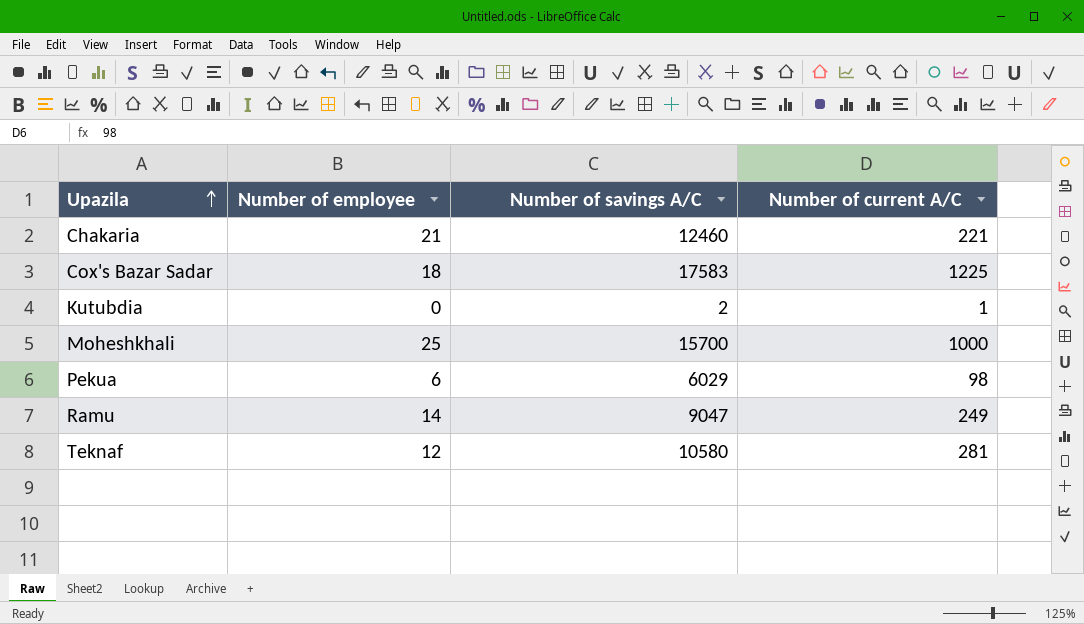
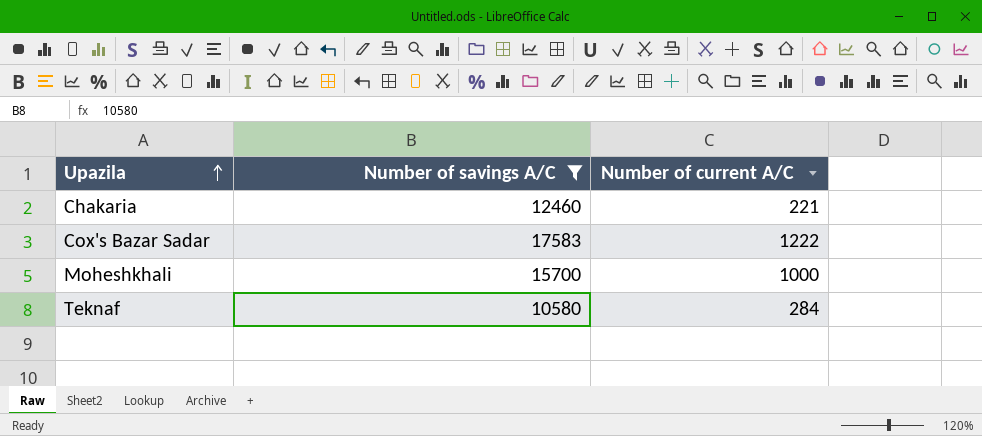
filter: none -> Number of savings A/C >= 10580
column Number of employee | position: 2 -> none
Cox's Bazar Sadar | Number of current A/C: 1225 -> 1222
Teknaf | Number of current A/C: 281 -> 284

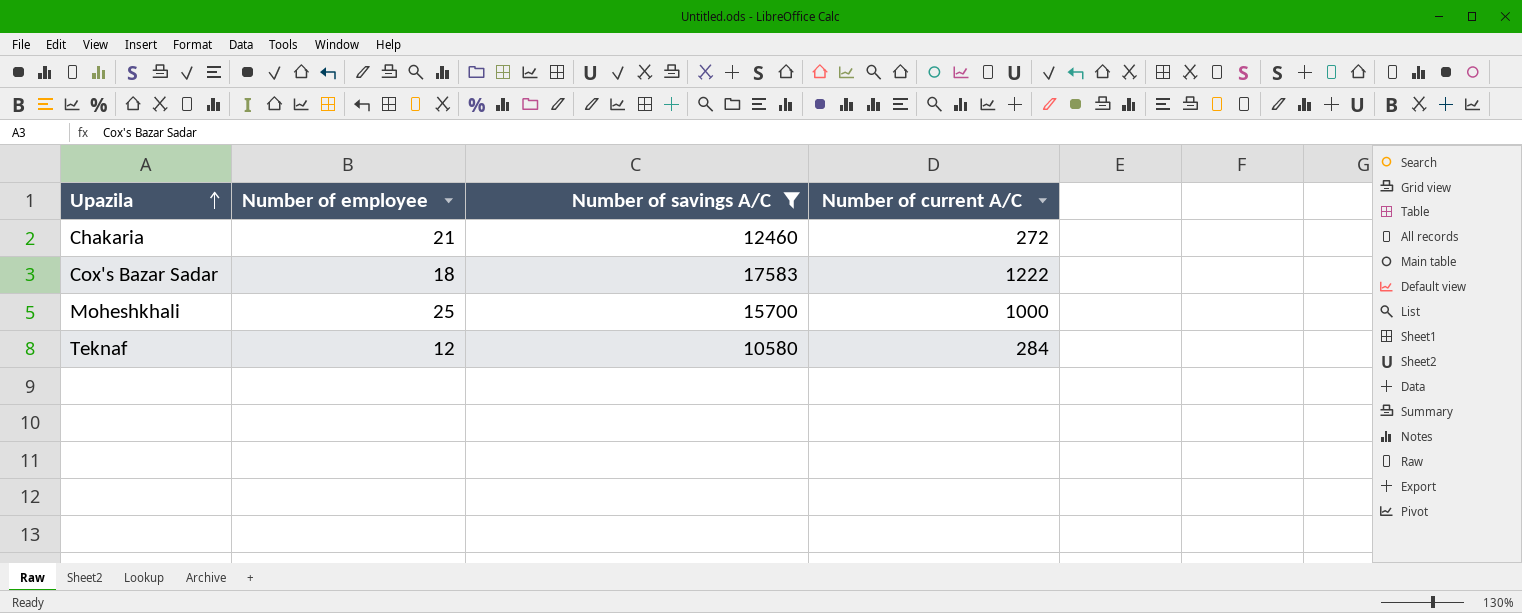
column Number of employee | position: none -> 2
Chakaria | Number of current A/C: 221 -> 272

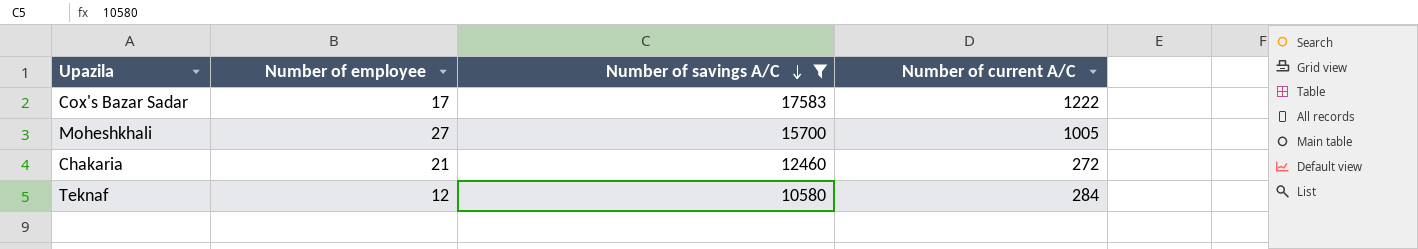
row order: Upazila ascending -> Number of savings A/C descending
Cox's Bazar Sadar | Number of employee: 18 -> 17
Moheshkhali | Number of employee: 25 -> 27
Moheshkhali | Number of current A/C: 1000 -> 1005

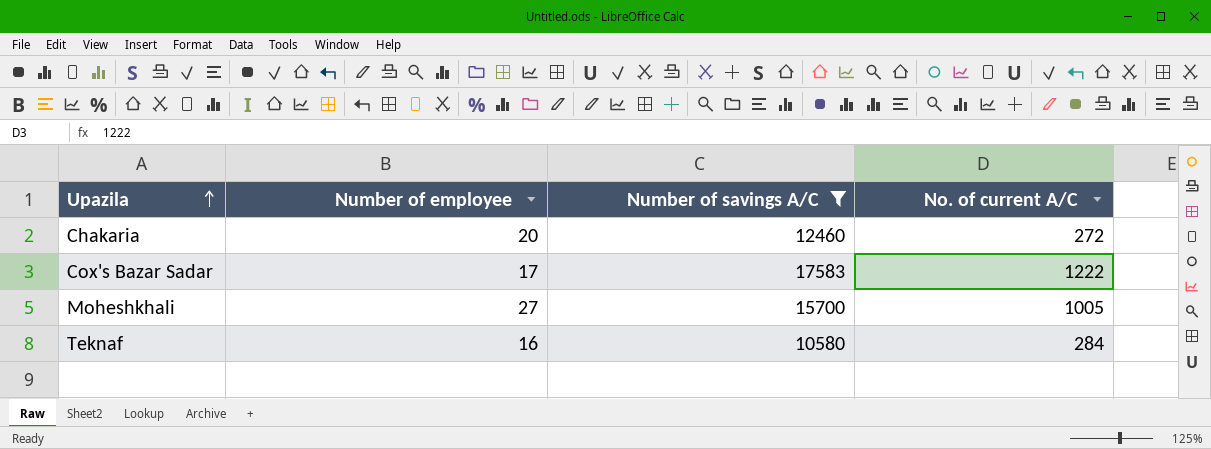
row order: Number of savings A/C descending -> Upazila ascending
column name: Number of current A/C -> No. of current A/C
Chakaria | Number of employee: 21 -> 20
Teknaf | Number of employee: 12 -> 16

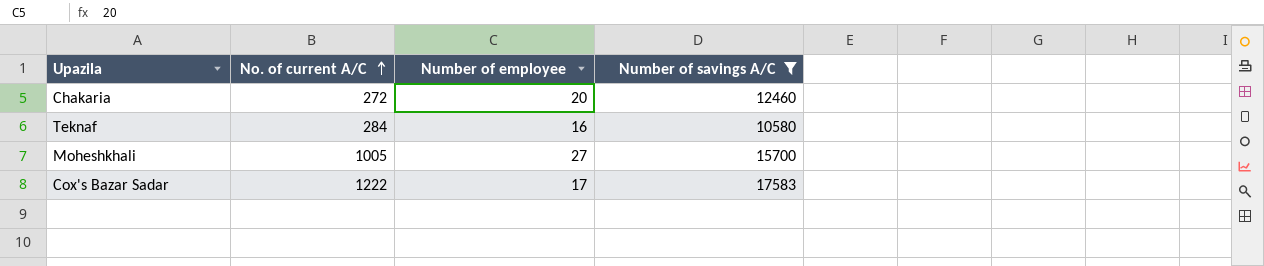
row order: Upazila ascending -> No. of current A/C ascending
column No. of current A/C | position: 4 -> 2

